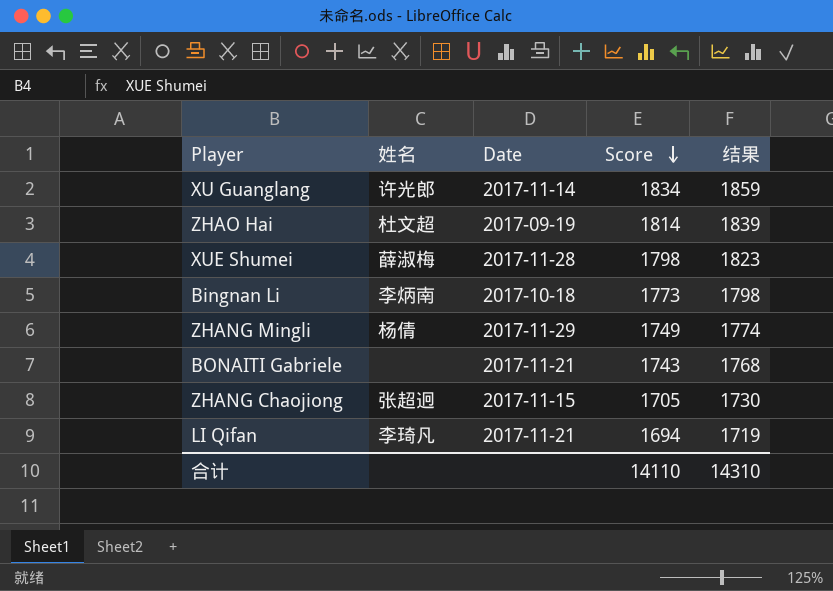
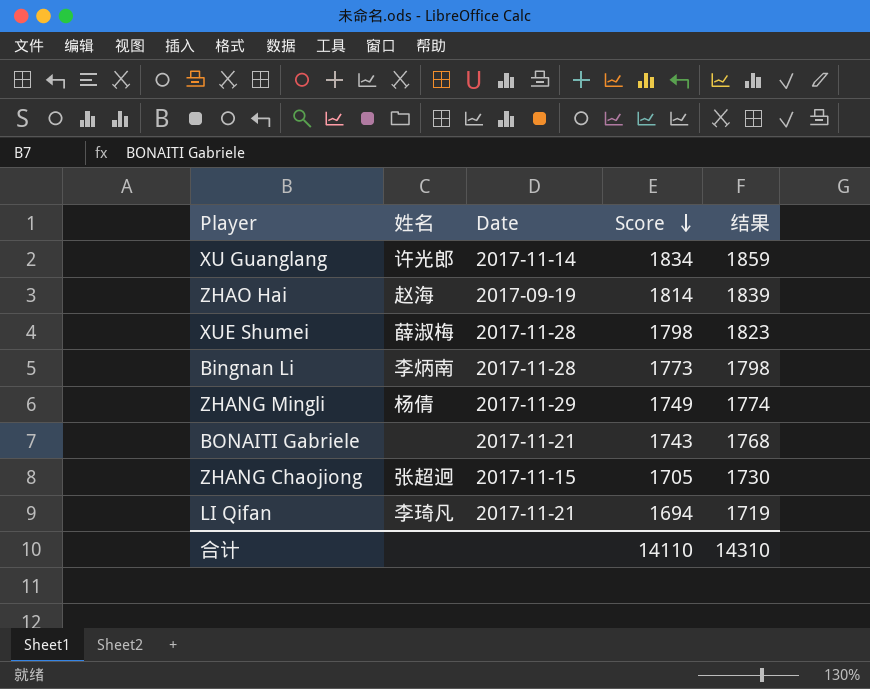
ZHAO Hai | 姓名: 杜文超 -> 赵海
Bingnan Li | Date: 2017-10-18 -> 2017-11-28

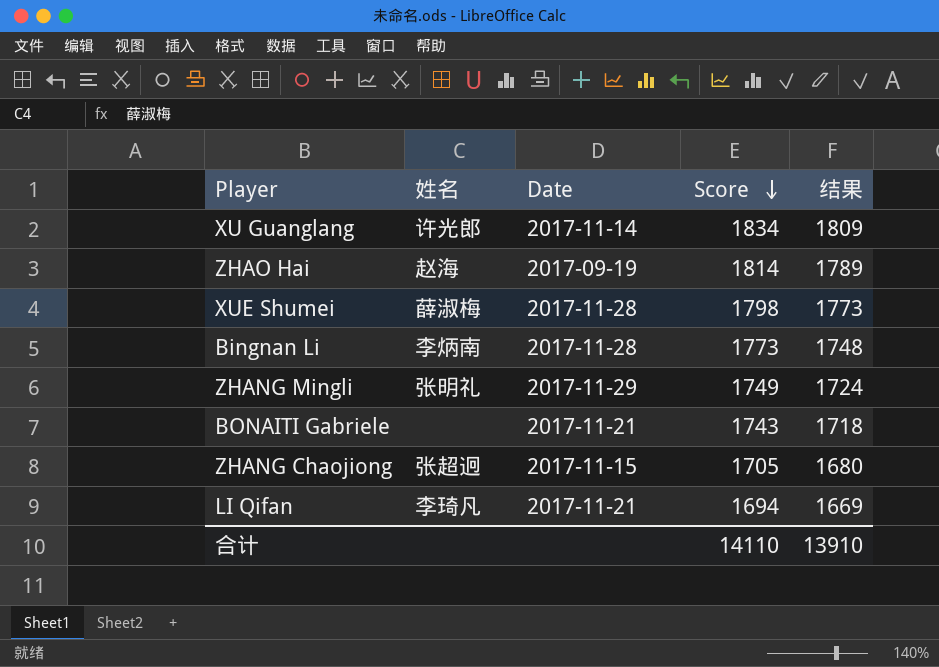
column 结果 | formula: [Score] + 25 -> [Score] - 25
ZHANG Mingli | 姓名: 杨倩 -> 张明礼
合计 | 结果: 14310 -> 13910

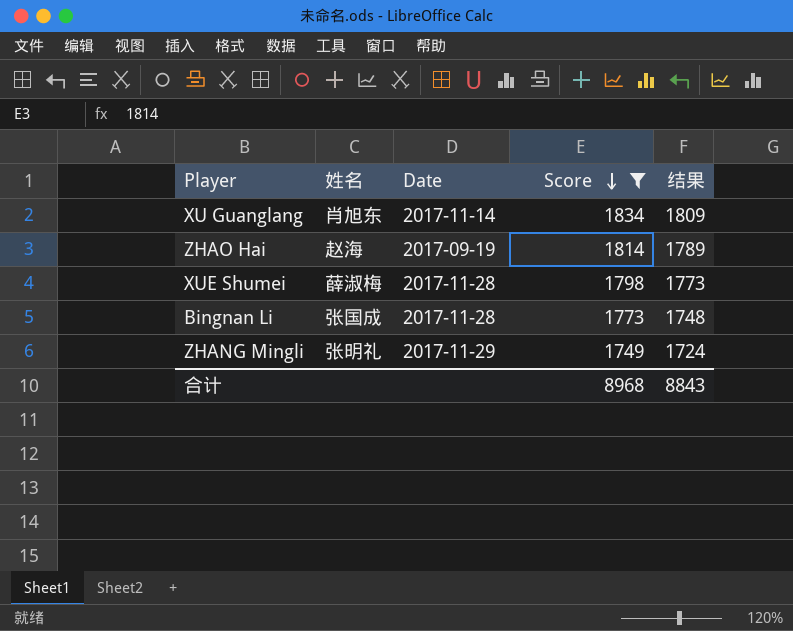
filter: none -> Score >= 1749
XU Guanglang | 姓名: 许光郎 -> 肖旭东
Bingnan Li | 姓名: 李炳南 -> 张国成
合计 | Score: 14110 -> 8968
合计 | 结果: 13910 -> 8843

